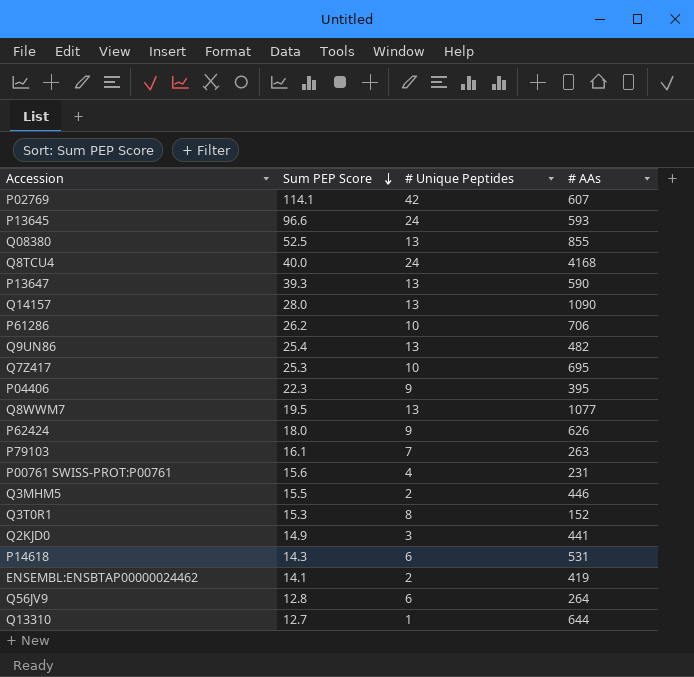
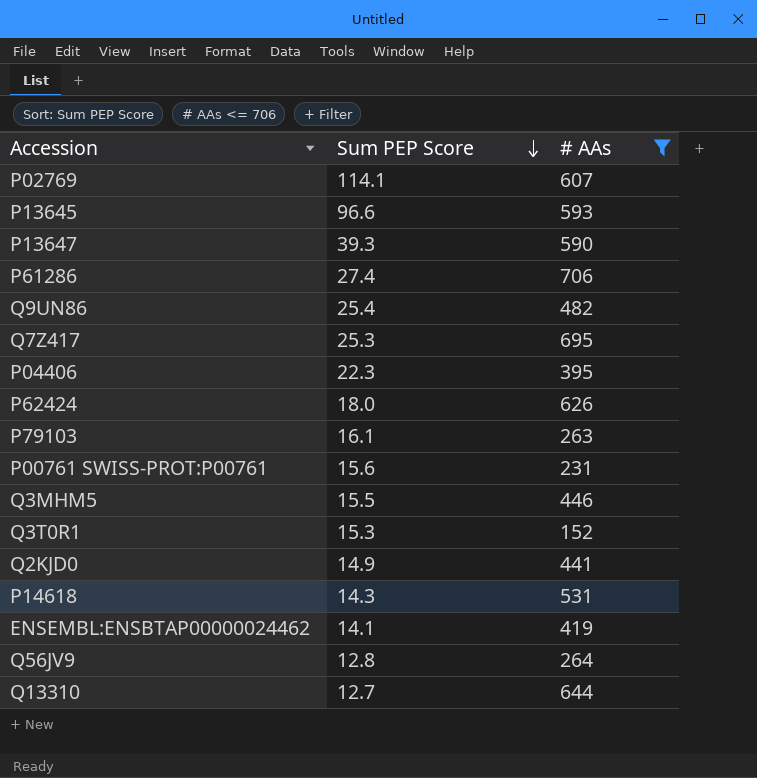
filter: none -> # AAs <= 706
column # Unique Peptides | position: 3 -> none
P61286 | Sum PEP Score: 26.2 -> 27.4

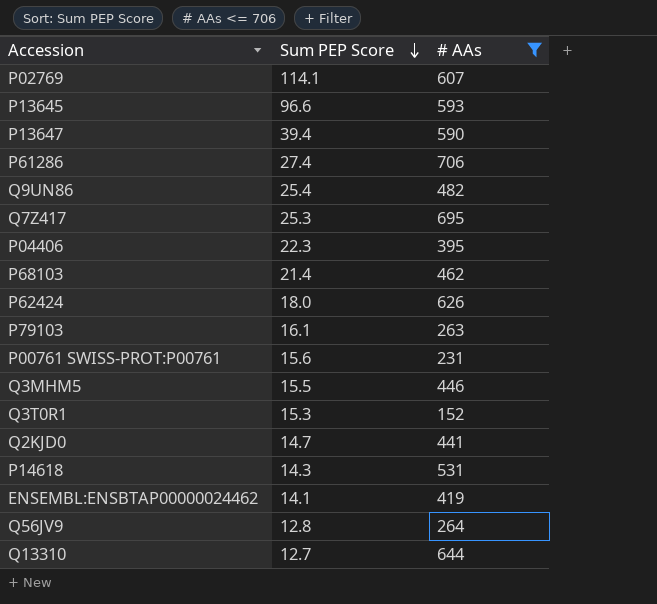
P13647 | Sum PEP Score: 39.3 -> 39.4
row P68103: none -> 21.4 | 462
Q2KJD0 | Sum PEP Score: 14.9 -> 14.7

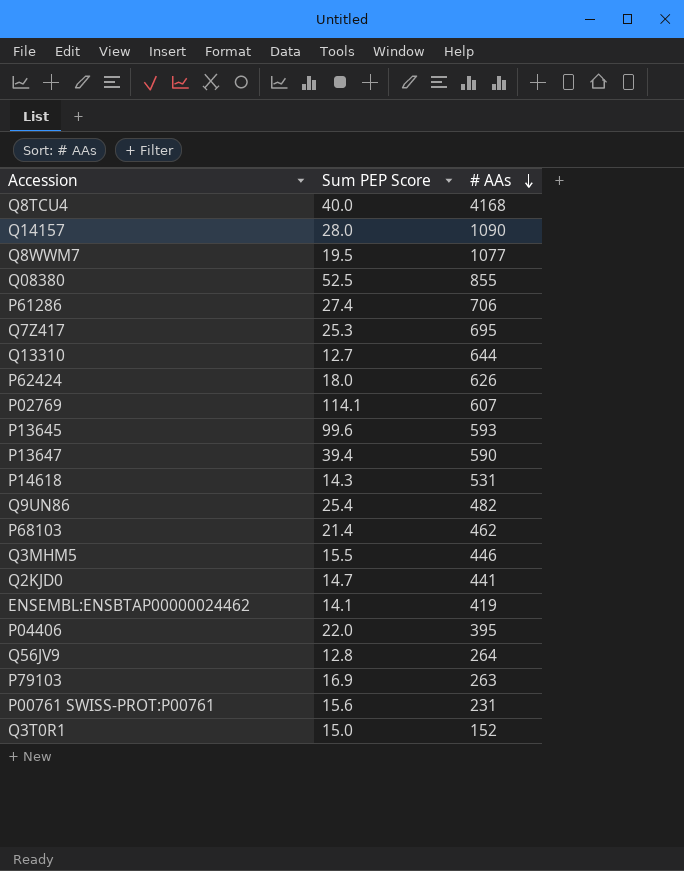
filter: # AAs <= 706 -> none
row order: Sum PEP Score descending -> # AAs descending
P13645 | Sum PEP Score: 96.6 -> 99.6
P04406 | Sum PEP Score: 22.3 -> 22.0
P79103 | Sum PEP Score: 16.1 -> 16.9
Q3T0R1 | Sum PEP Score: 15.3 -> 15.0

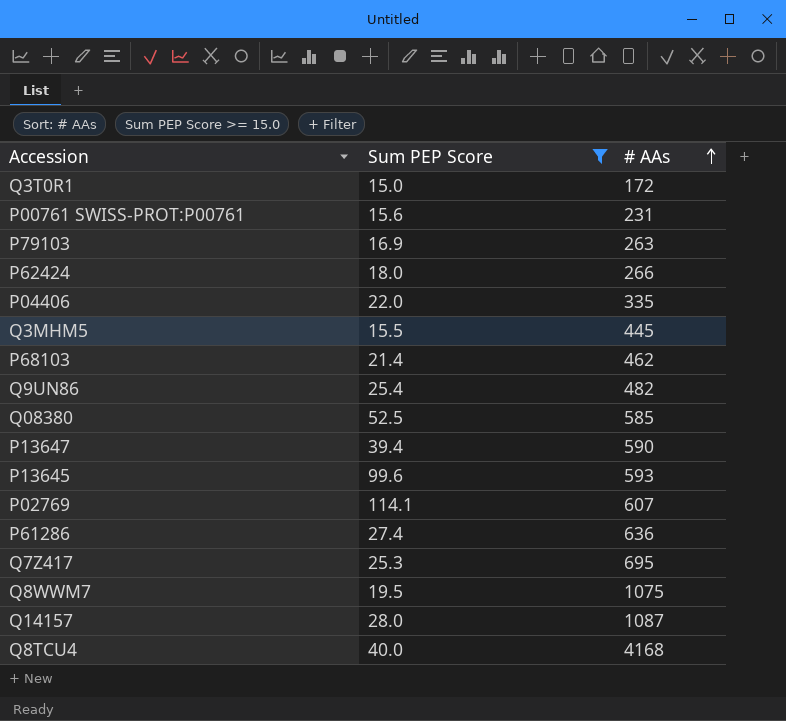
filter: none -> Sum PEP Score >= 15.0
row order: # AAs descending -> # AAs ascending
Q3T0R1 | # AAs: 152 -> 172
P62424 | # AAs: 626 -> 266
P04406 | # AAs: 395 -> 335
Q3MHM5 | # AAs: 446 -> 445
Q08380 | # AAs: 855 -> 585
P61286 | # AAs: 706 -> 636
Q8WWM7 | # AAs: 1077 -> 1075
Q14157 | # AAs: 1090 -> 1087

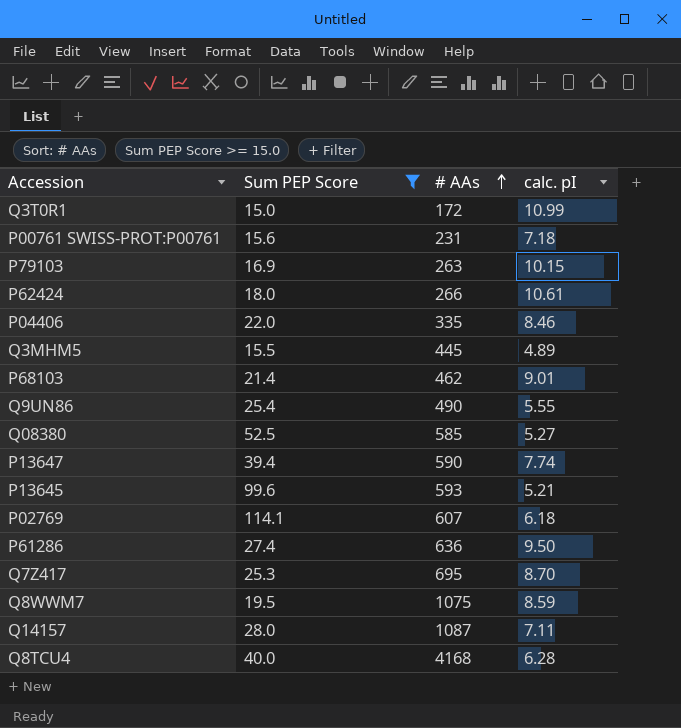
column calc. pI | position: none -> 4
Q9UN86 | # AAs: 482 -> 490

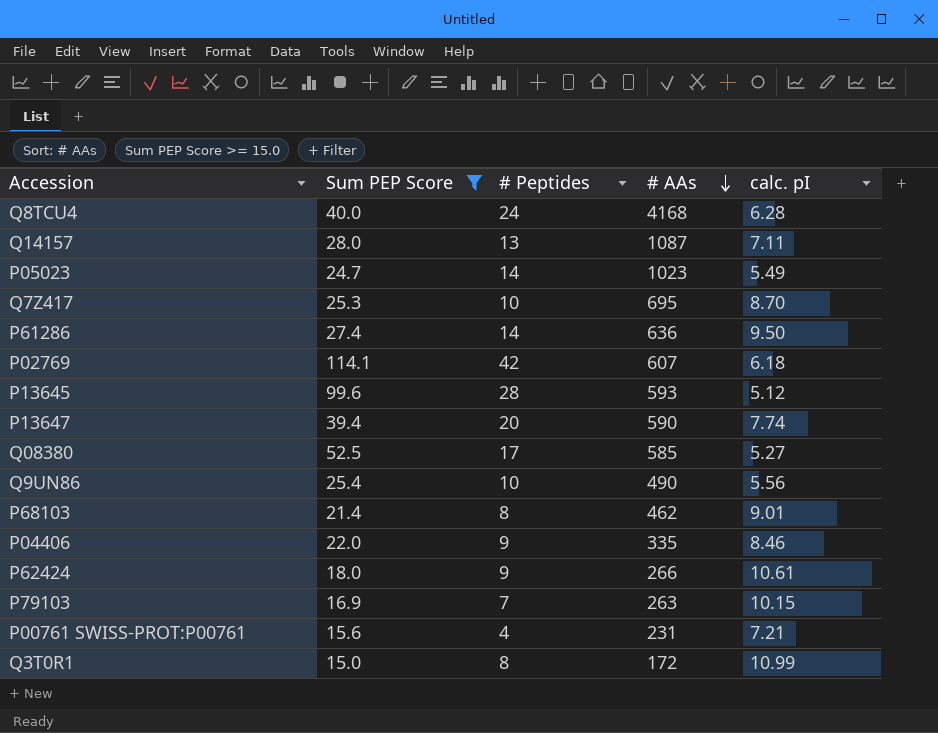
row order: # AAs ascending -> # AAs descending
column # Peptides | position: none -> 3
row Q3MHM5: 15.5 | 445 | 4.89 -> none
row Q8WWM7: 19.5 | 1075 | 8.59 -> none
row P05023: none -> 24.7 | 14 | 1023 | 5.49
P13645 | calc. pI: 5.21 -> 5.12
Q9UN86 | calc. pI: 5.55 -> 5.56
P00761 SWISS-PROT:P00761 | calc. pI: 7.18 -> 7.21

